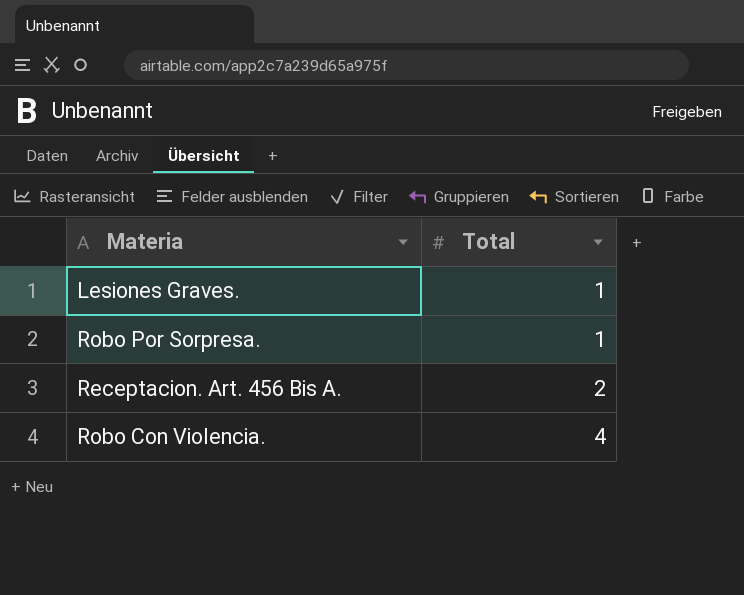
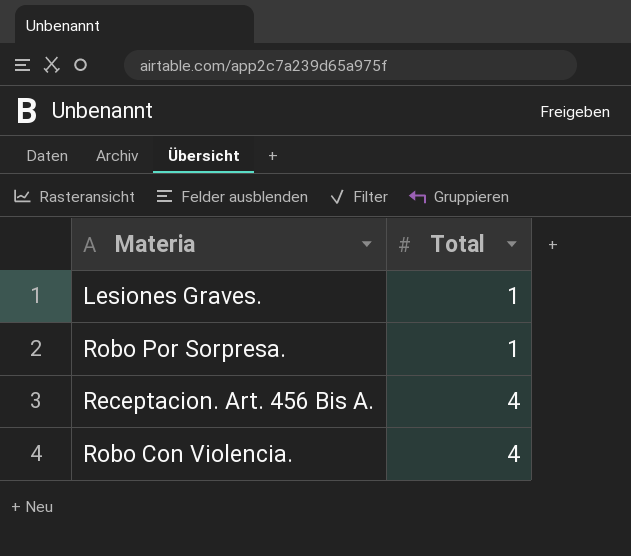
Receptacion. Art. 456 Bis A. | Total: 2 -> 4

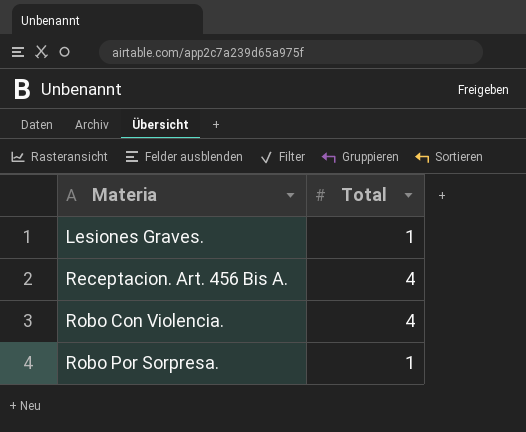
row order: Total ascending -> Materia ascending

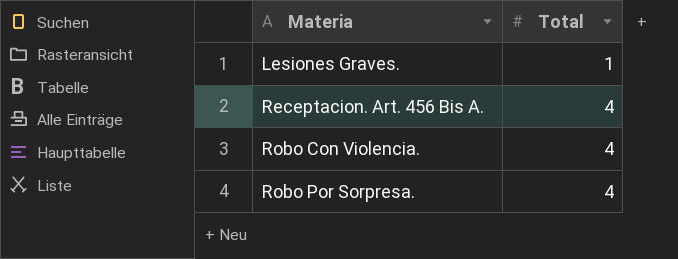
Robo Por Sorpresa. | Total: 1 -> 4

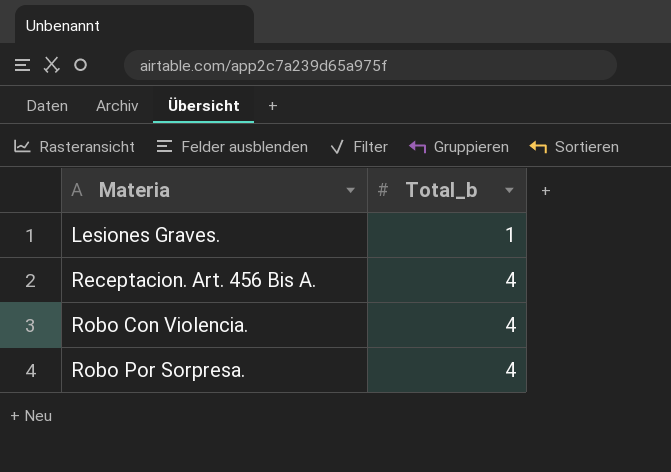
column name: Total -> Total_b

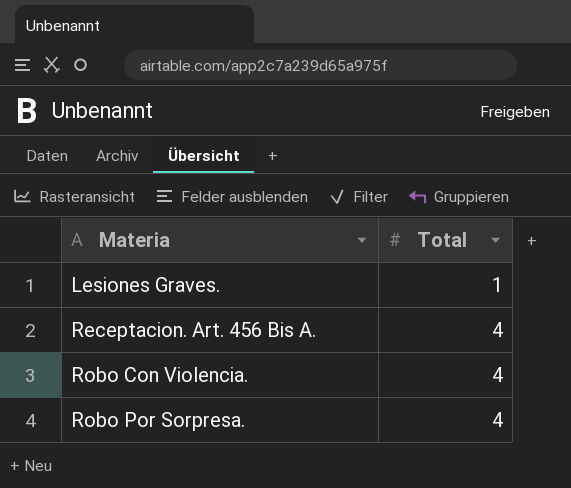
column name: Total_b -> Total

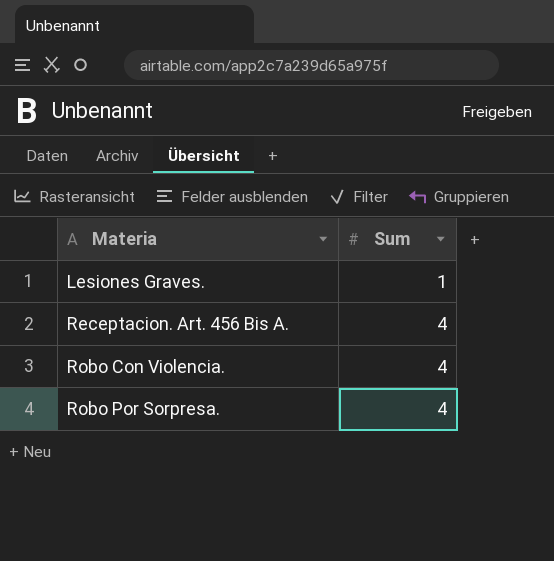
column name: Total -> Sum

